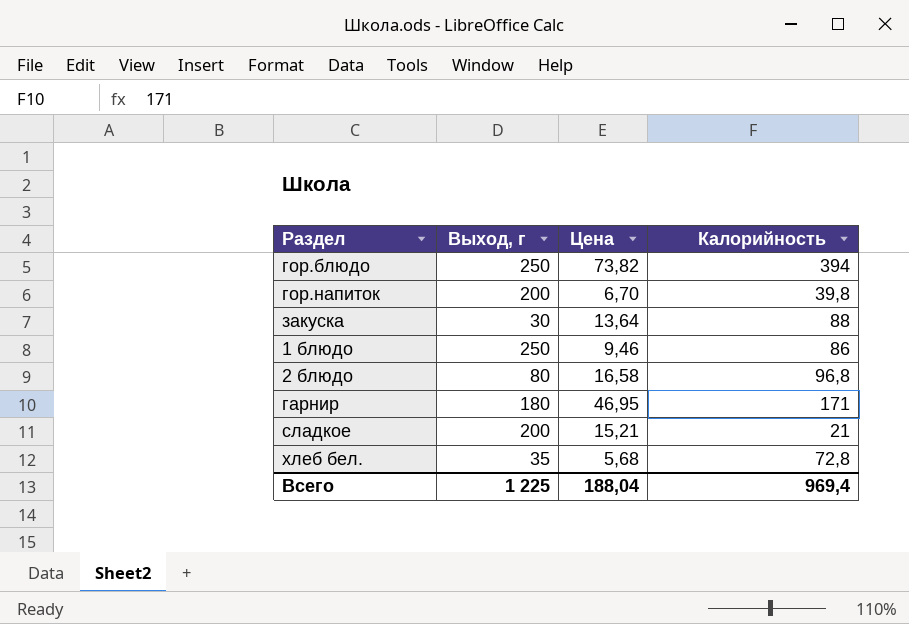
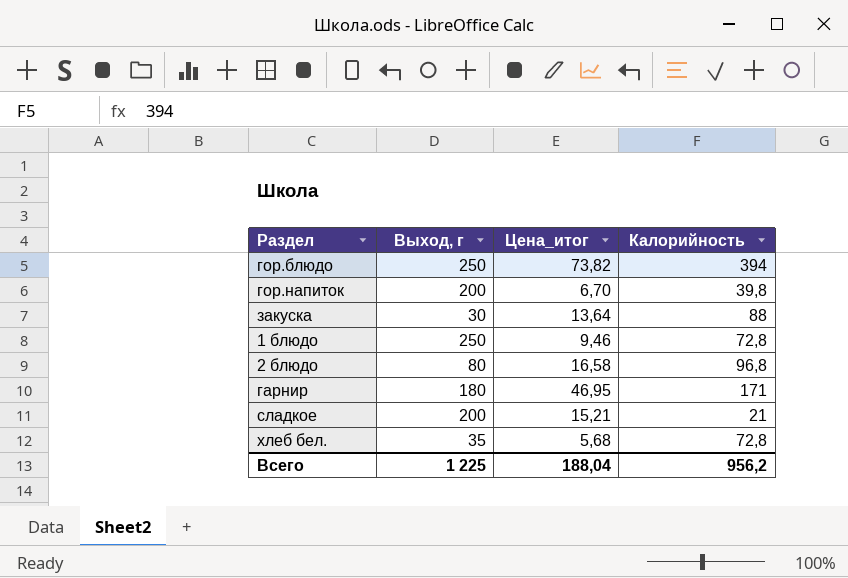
column name: Цена -> Цена_итог
1 блюдо | Калорийность: 86 -> 72,8
Всего | Калорийность: 969,4 -> 956,2

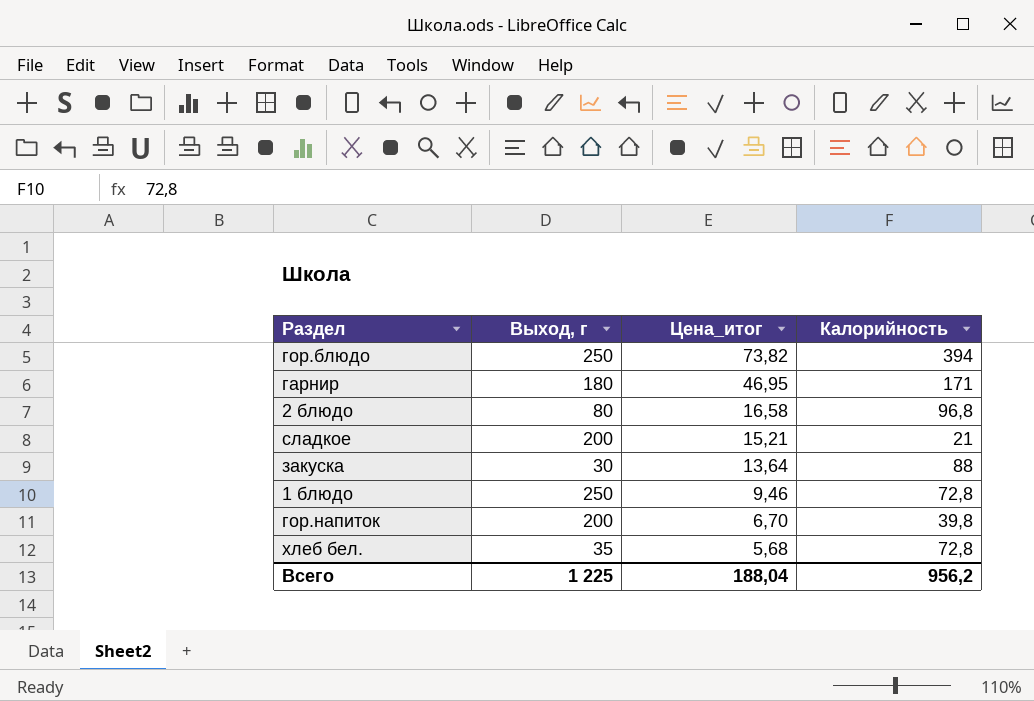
row order: none -> Цена_итог descending

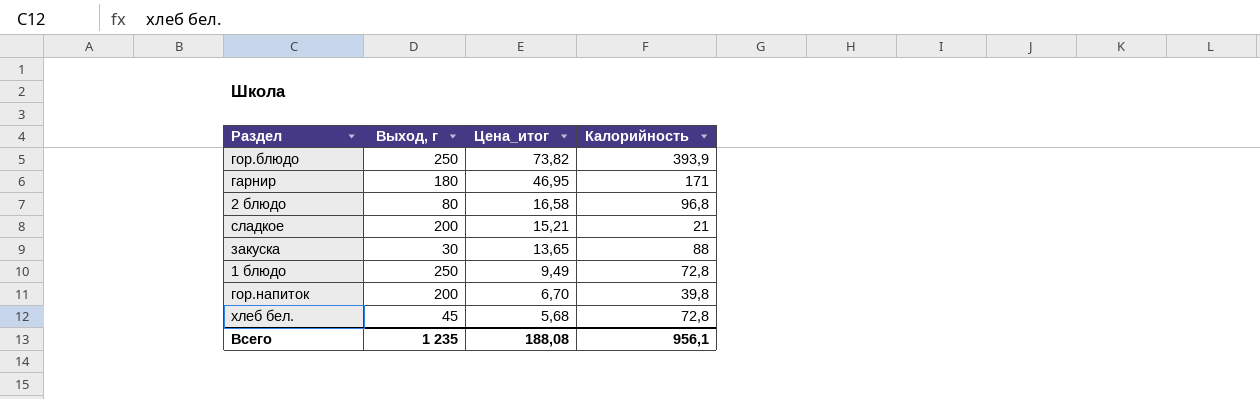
гор.блюдо | Калорийность: 394 -> 393,9
закуска | Цена_итог: 13,64 -> 13,65
1 блюдо | Цена_итог: 9,46 -> 9,49
хлеб бел. | Выход, г: 35 -> 45
Всего | Выход, г: 1 225 -> 1 235
Всего | Цена_итог: 188,04 -> 188,08
Всего | Калорийность: 956,2 -> 956,1

